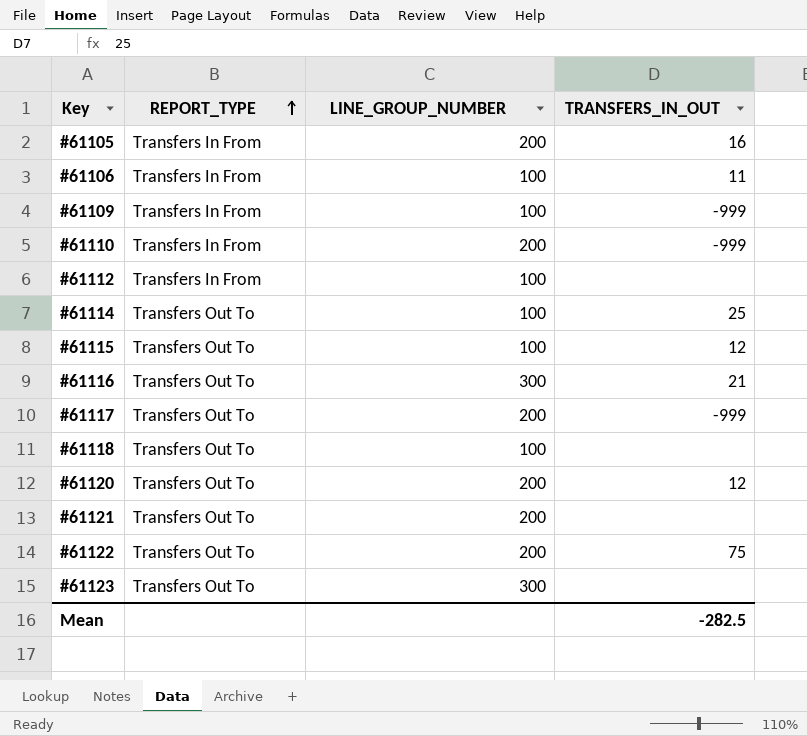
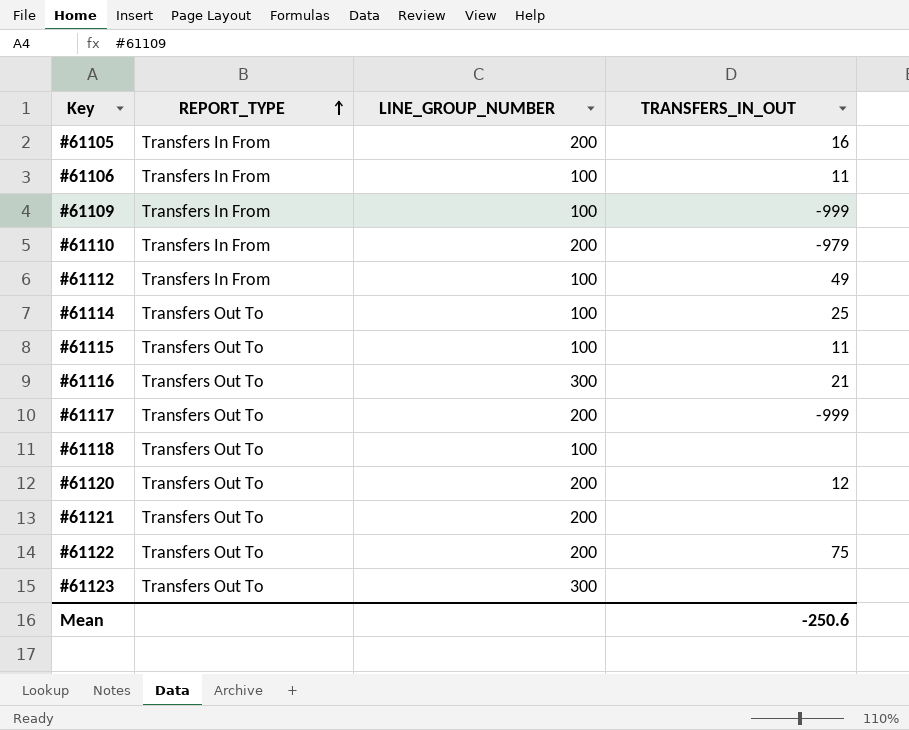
#61110 | TRANSFERS_IN_OUT: -999 -> -979
#61112 | TRANSFERS_IN_OUT: none -> 49
#61115 | TRANSFERS_IN_OUT: 12 -> 11
Mean | TRANSFERS_IN_OUT: -282.5 -> -250.6

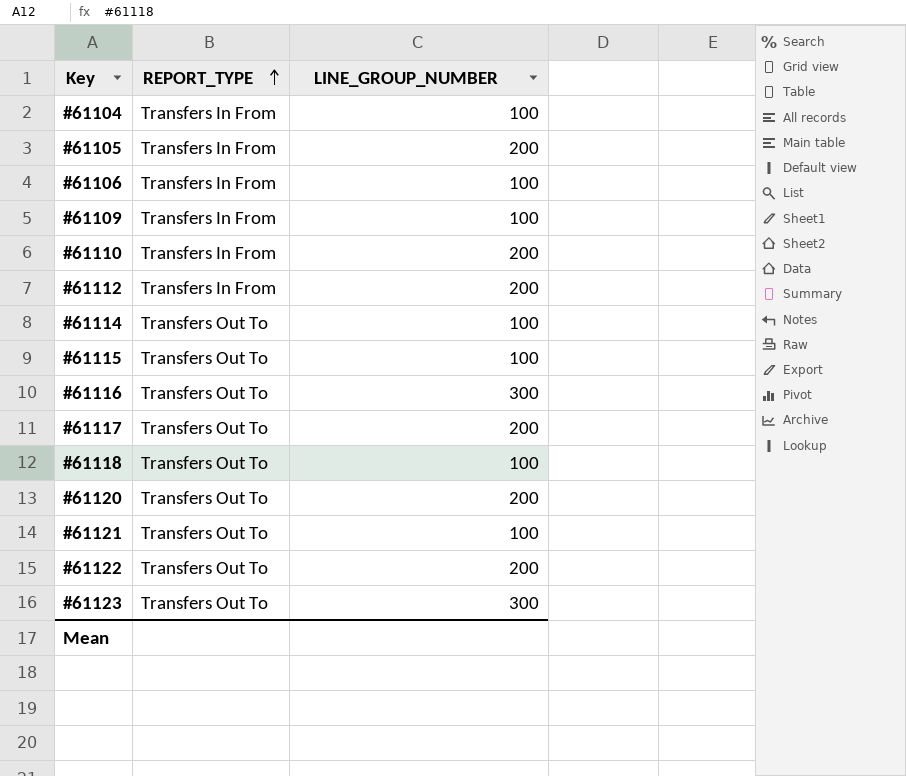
column TRANSFERS_IN_OUT | position: 4 -> none
row #61104: none -> Transfers In From | 100
#61112 | LINE_GROUP_NUMBER: 100 -> 200
#61121 | LINE_GROUP_NUMBER: 200 -> 100

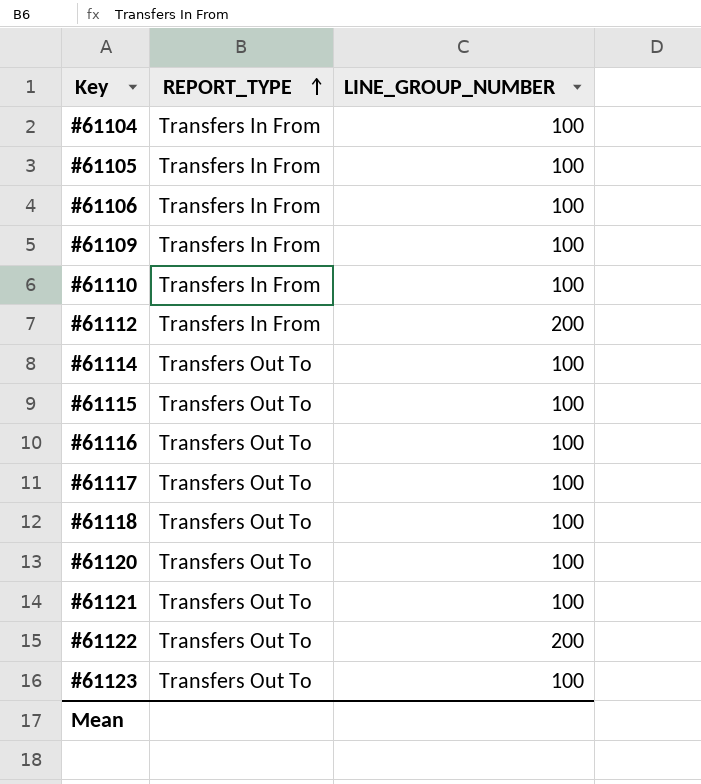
#61105 | LINE_GROUP_NUMBER: 200 -> 100
#61110 | LINE_GROUP_NUMBER: 200 -> 100
#61116 | LINE_GROUP_NUMBER: 300 -> 100
#61117 | LINE_GROUP_NUMBER: 200 -> 100
#61120 | LINE_GROUP_NUMBER: 200 -> 100
#61123 | LINE_GROUP_NUMBER: 300 -> 100

